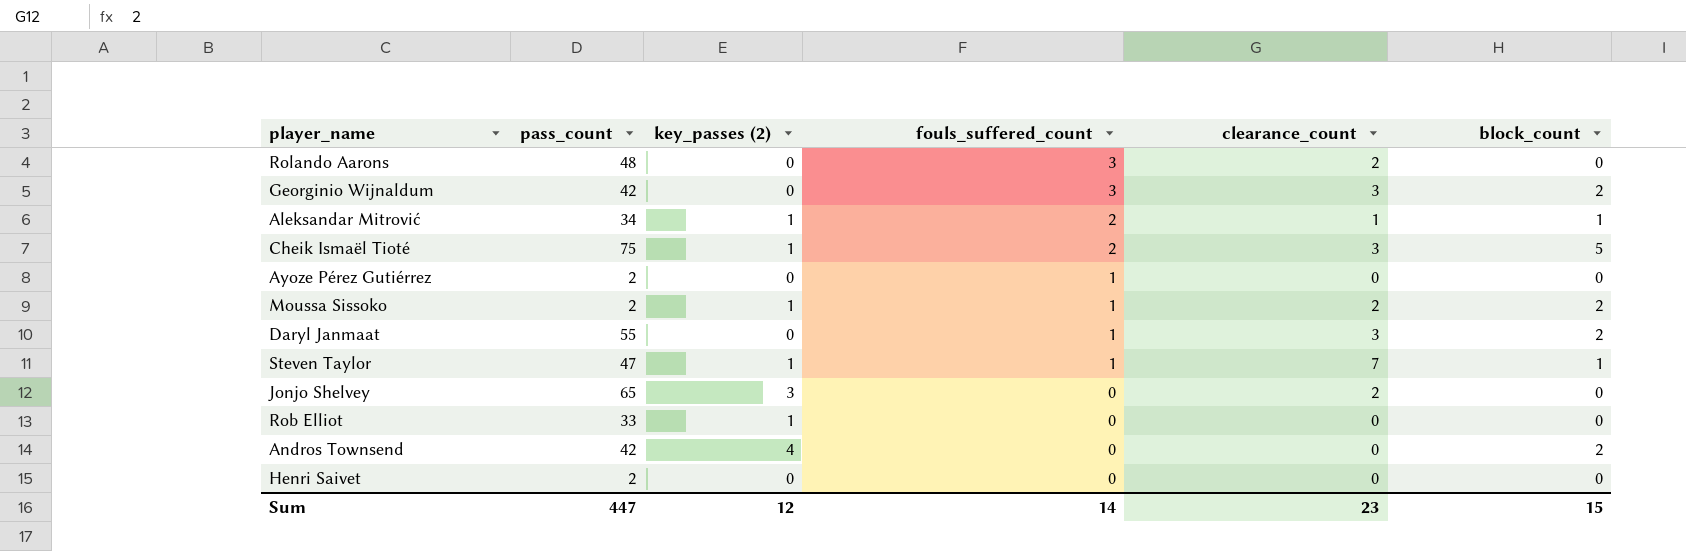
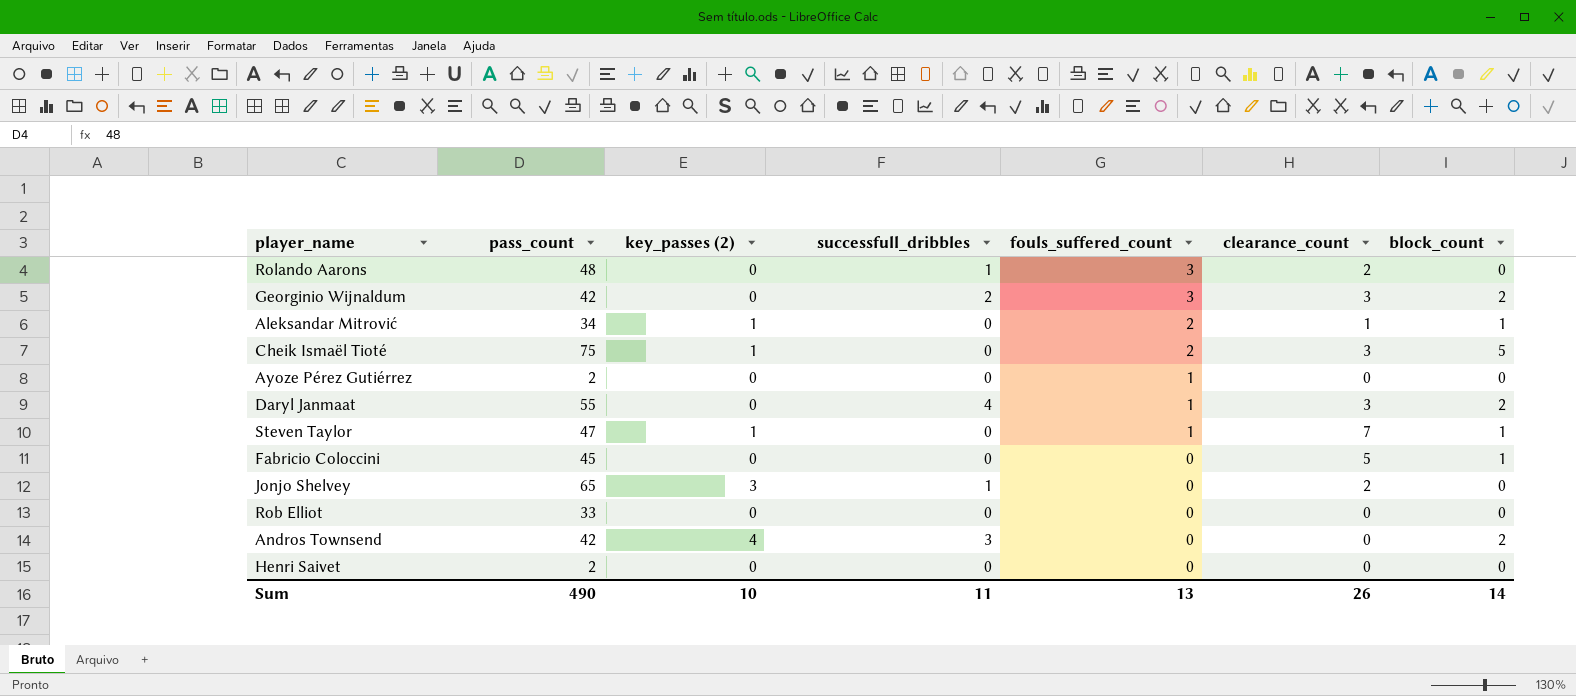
column successfull_dribbles | position: none -> 4
row Moussa Sissoko: 2 | 1 | 1 | 2 | 2 -> none
row Fabricio Coloccini: none -> 45 | 0 | 0 | 0 | 5 | 1
Rob Elliot | key_passes (2): 1 -> 0
Sum | pass_count: 447 -> 490
Sum | key_passes (2): 12 -> 10
Sum | fouls_suffered_count: 14 -> 13
Sum | clearance_count: 23 -> 26
Sum | block_count: 15 -> 14

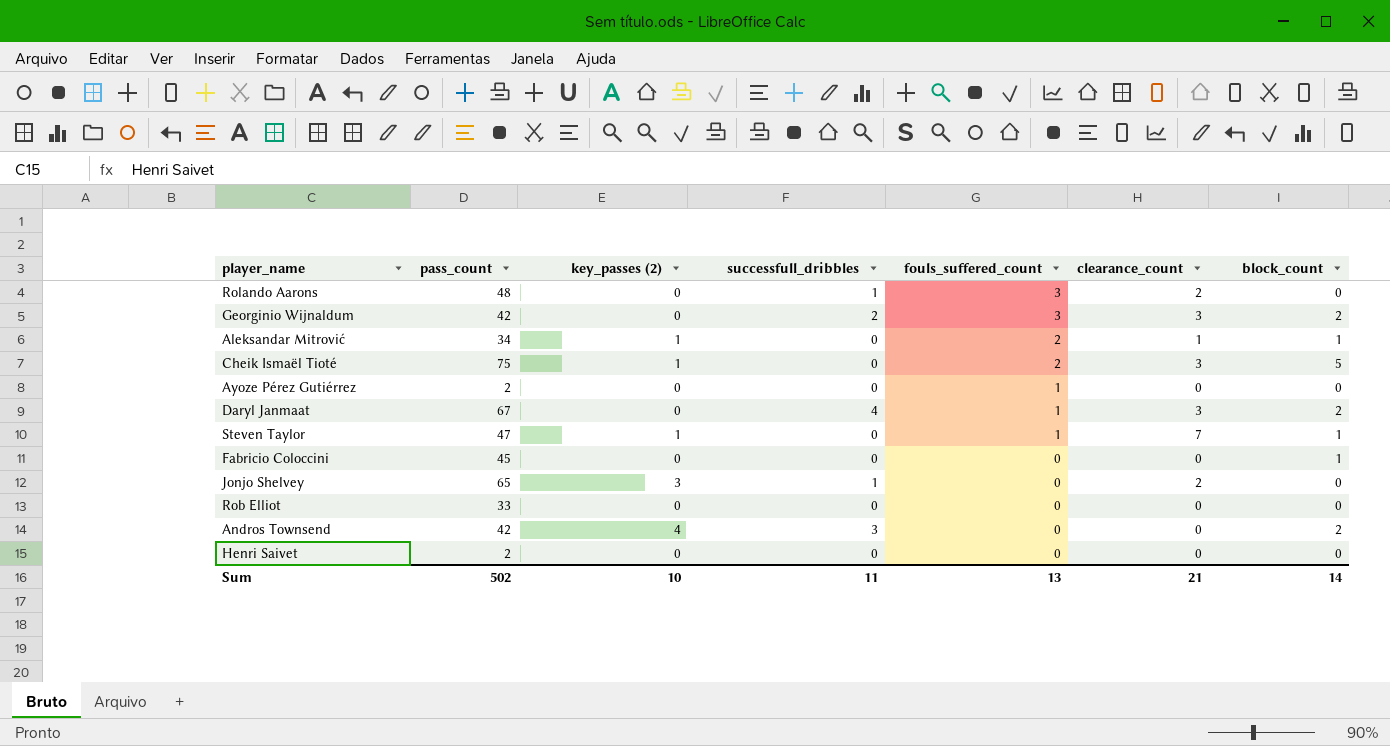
Daryl Janmaat | pass_count: 55 -> 67
Fabricio Coloccini | clearance_count: 5 -> 0
Sum | pass_count: 490 -> 502
Sum | clearance_count: 26 -> 21

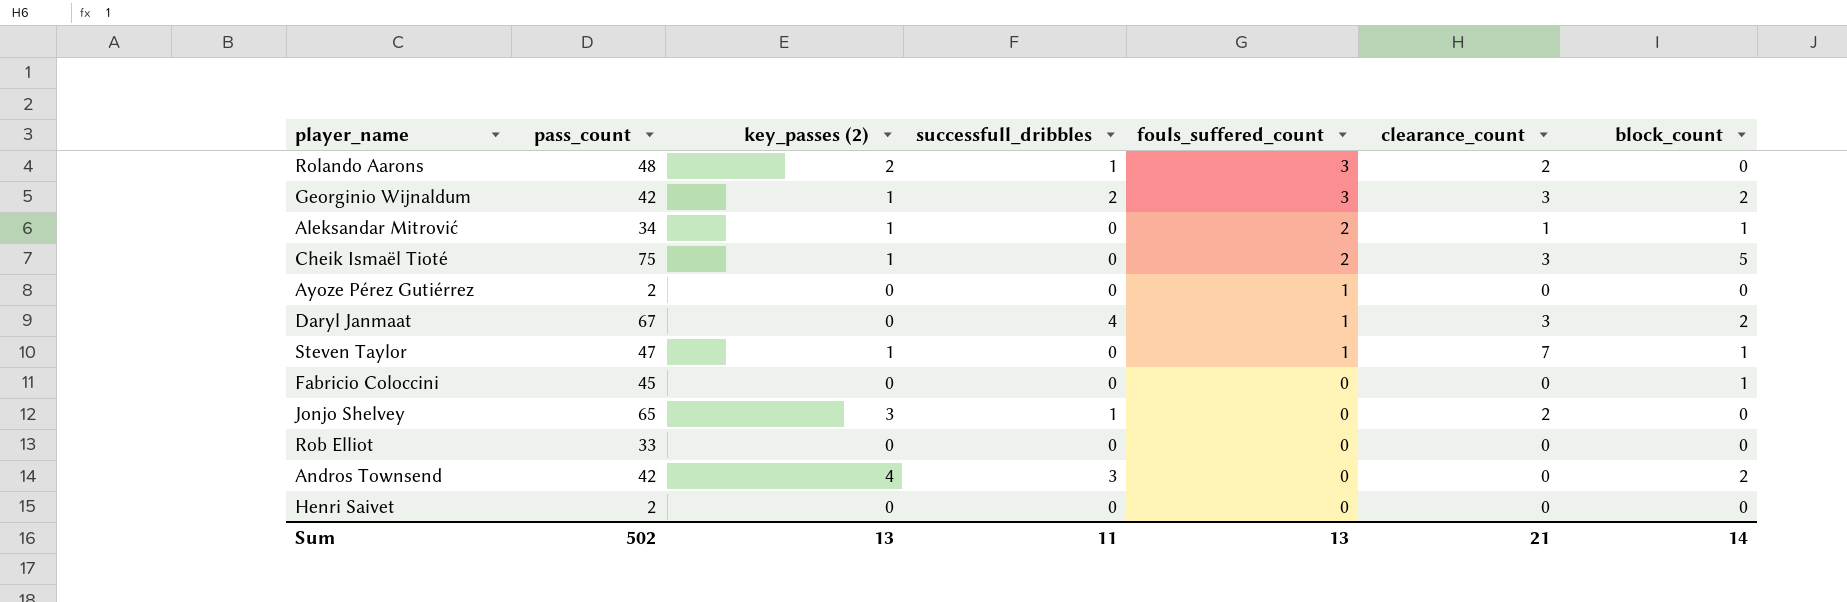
Rolando Aarons | key_passes (2): 0 -> 2
Georginio Wijnaldum | key_passes (2): 0 -> 1
Sum | key_passes (2): 10 -> 13

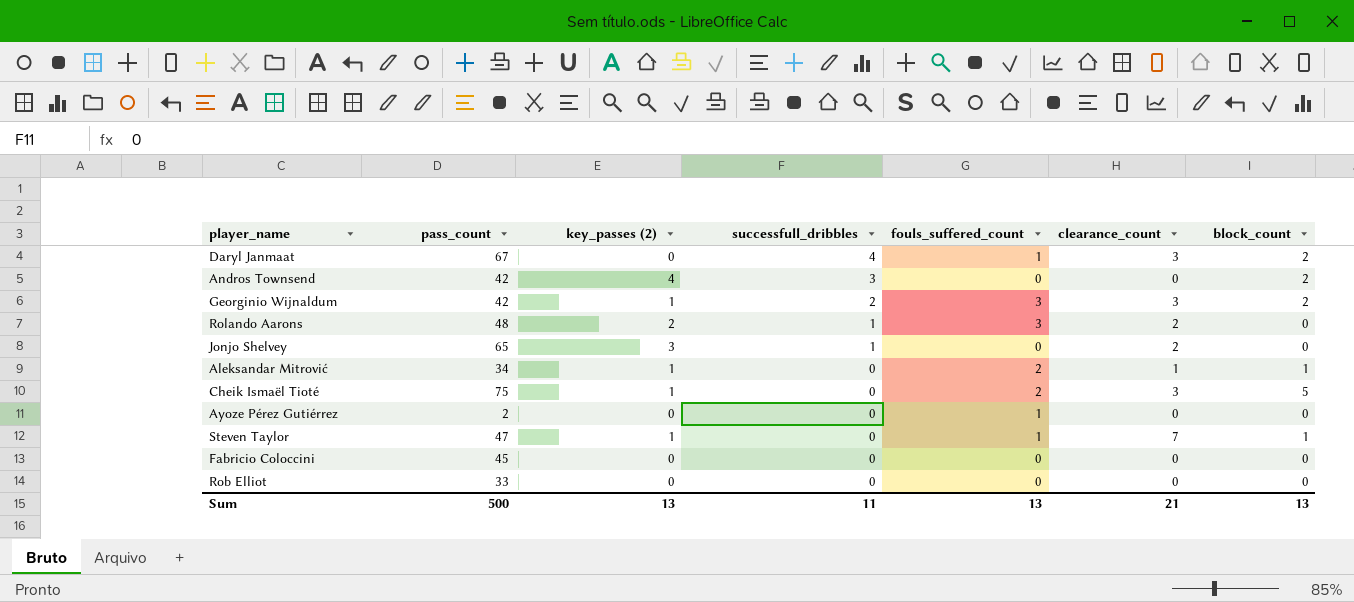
row order: fouls_suffered_count descending -> successfull_dribbles descending
row Henri Saivet: 2 | 0 | 0 | 0 | 0 | 0 -> none
Fabricio Coloccini | block_count: 1 -> 0
Sum | pass_count: 502 -> 500
Sum | block_count: 14 -> 13

